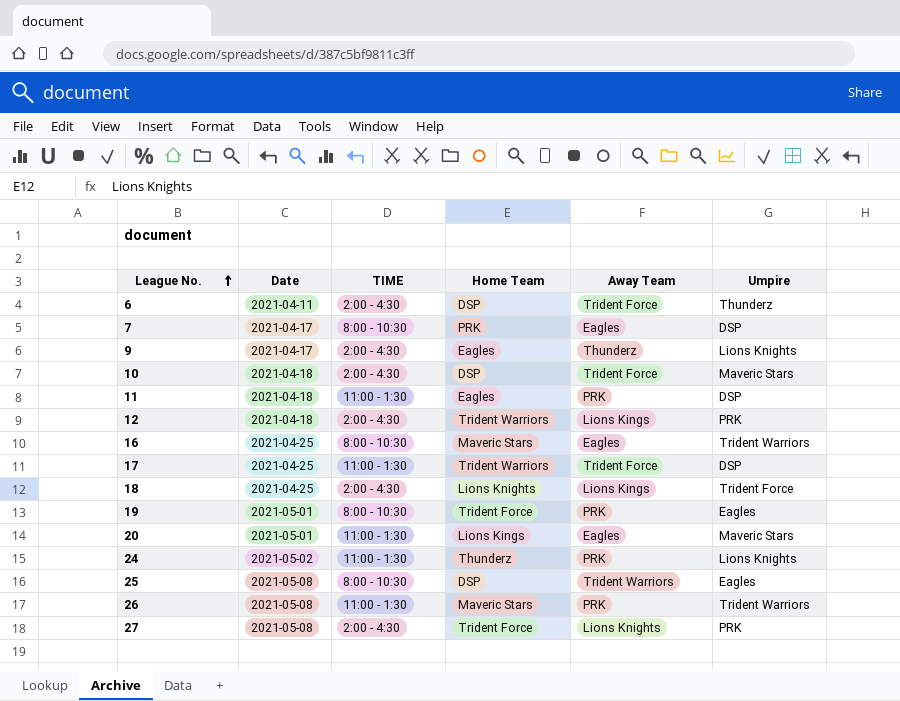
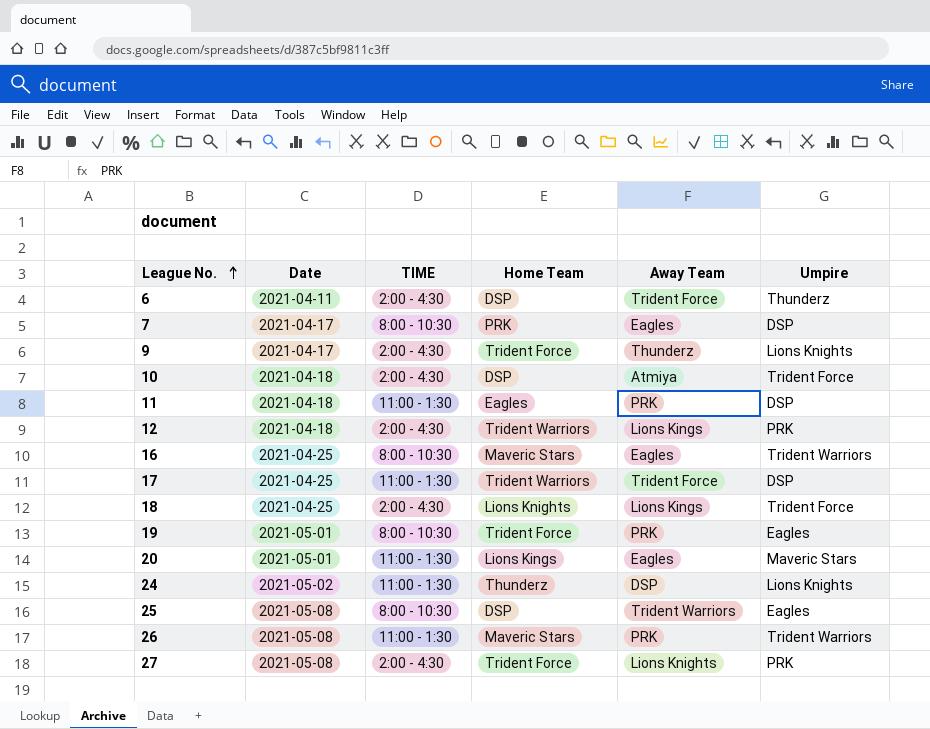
9 | Home Team: Eagles -> Trident Force
10 | Away Team: Trident Force -> Atmiya
10 | Umpire: Maveric Stars -> Trident Force
24 | Away Team: PRK -> DSP

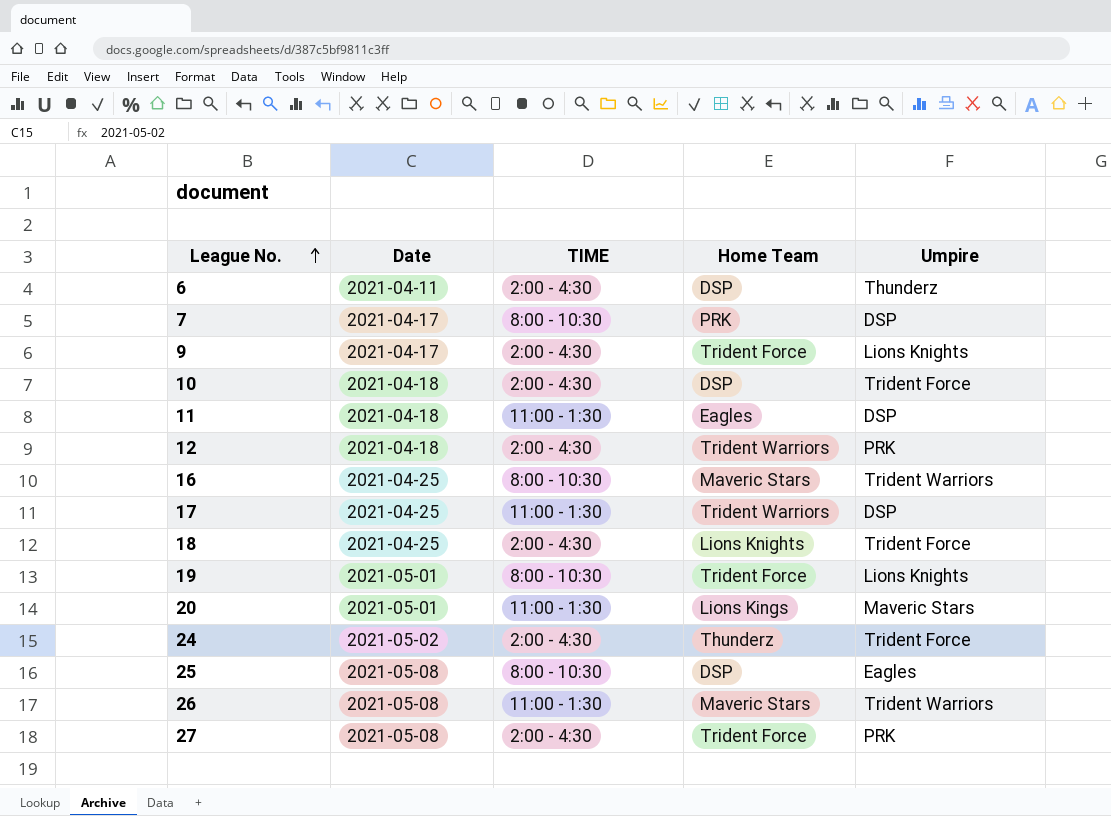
column Away Team | position: 5 -> none
19 | Umpire: Eagles -> Lions Knights
24 | TIME: 11:00 - 1:30 -> 2:00 - 4:30
24 | Umpire: Lions Knights -> Trident Force

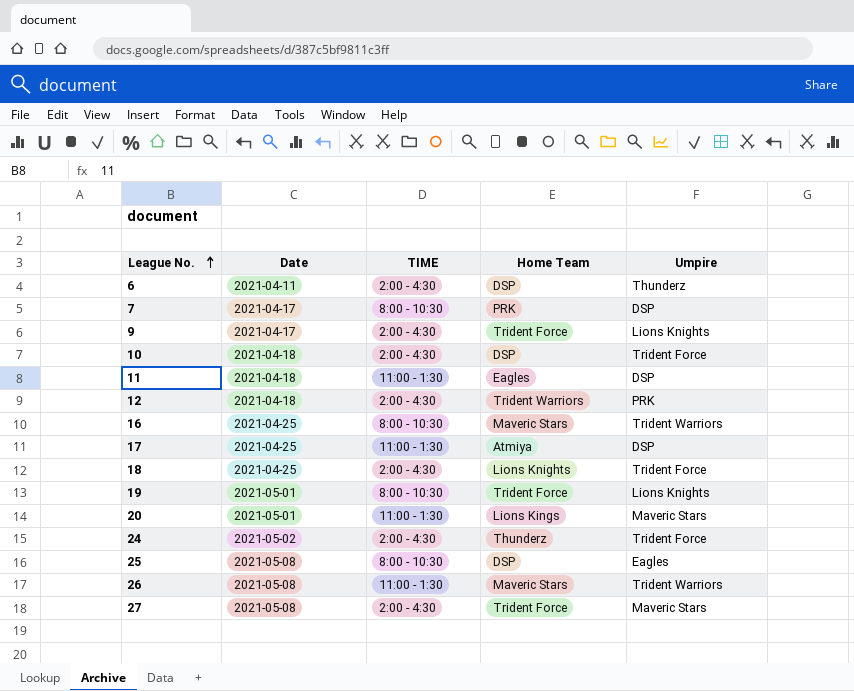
17 | Home Team: Trident Warriors -> Atmiya
27 | Umpire: PRK -> Maveric Stars

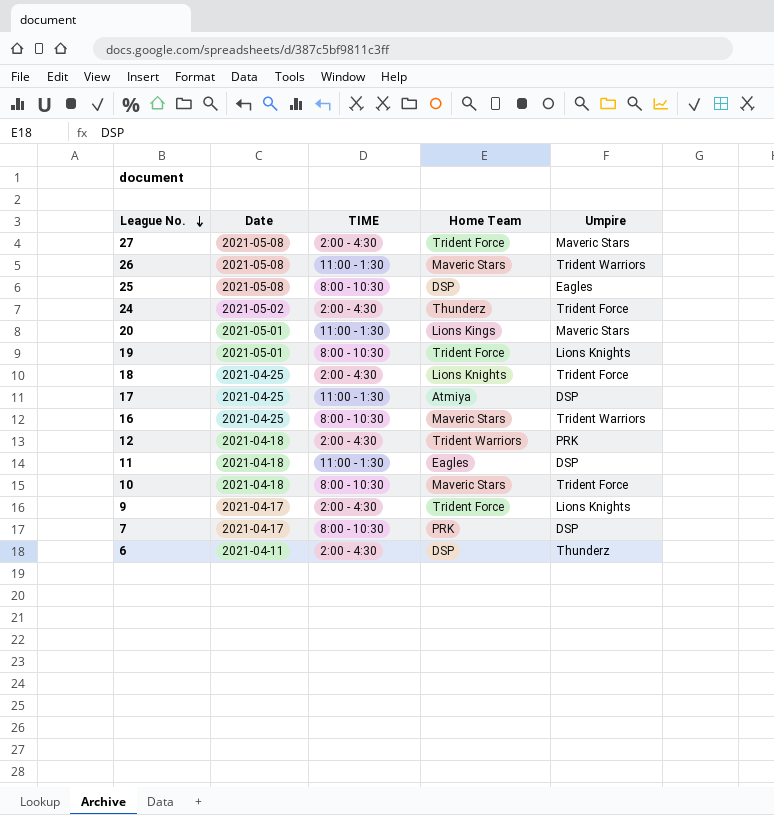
row order: League No. ascending -> League No. descending
10 | TIME: 2:00 - 4:30 -> 8:00 - 10:30
10 | Home Team: DSP -> Maveric Stars

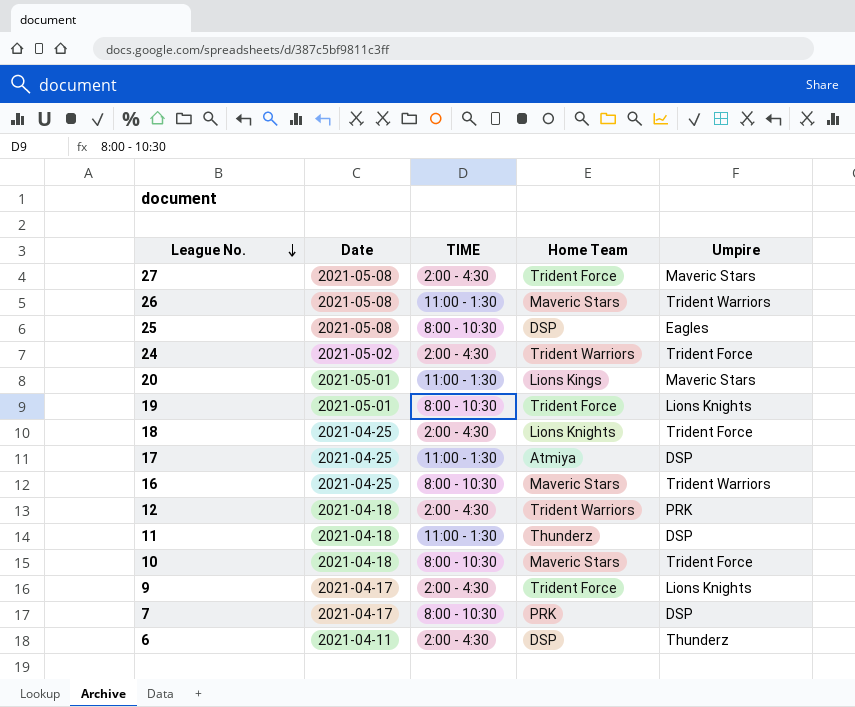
24 | Home Team: Thunderz -> Trident Warriors
11 | Home Team: Eagles -> Thunderz

